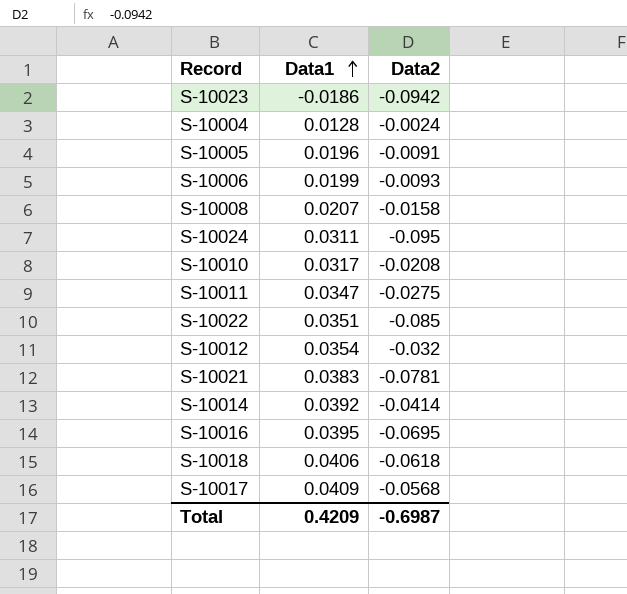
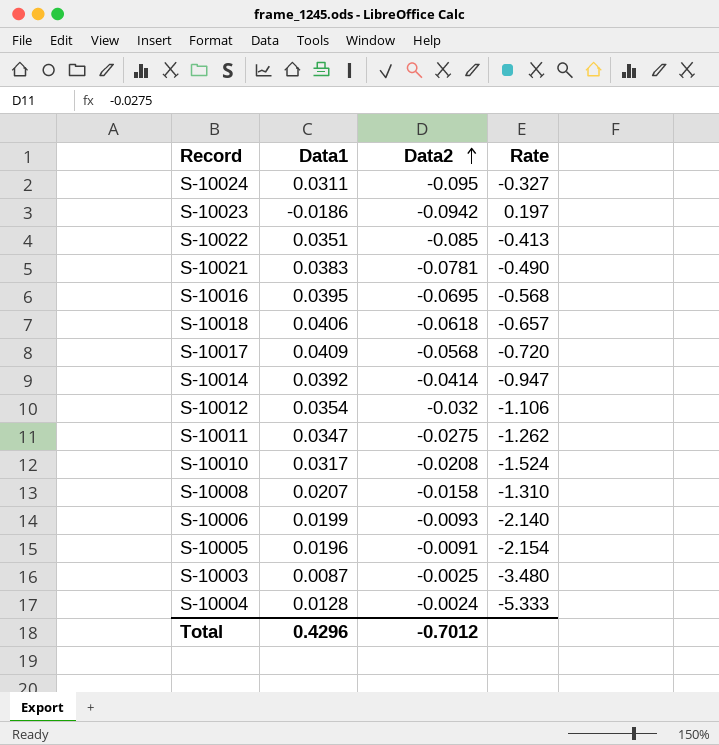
row order: Data1 ascending -> Data2 ascending
column Rate | formula: none -> [Data1] / [Data2]
row S-10003: none -> 0.0087 | -0.0025 | -3.480
Total | Data1: 0.4209 -> 0.4296
Total | Data2: -0.6987 -> -0.7012

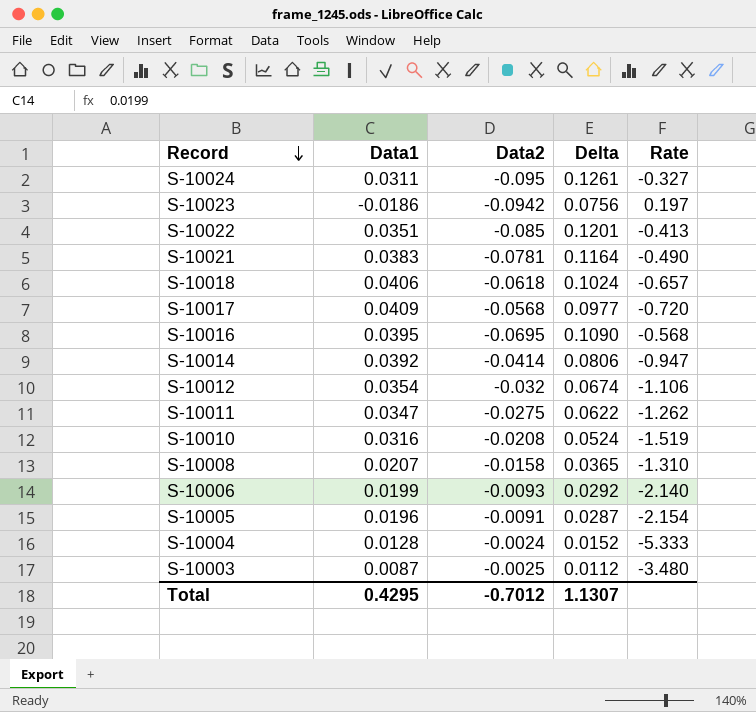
row order: Data2 ascending -> Record descending
column Delta | formula: none -> [Data1] - [Data2]
S-10010 | Data1: 0.0317 -> 0.0316
S-10010 | Rate: -1.524 -> -1.519
Total | Data1: 0.4296 -> 0.4295

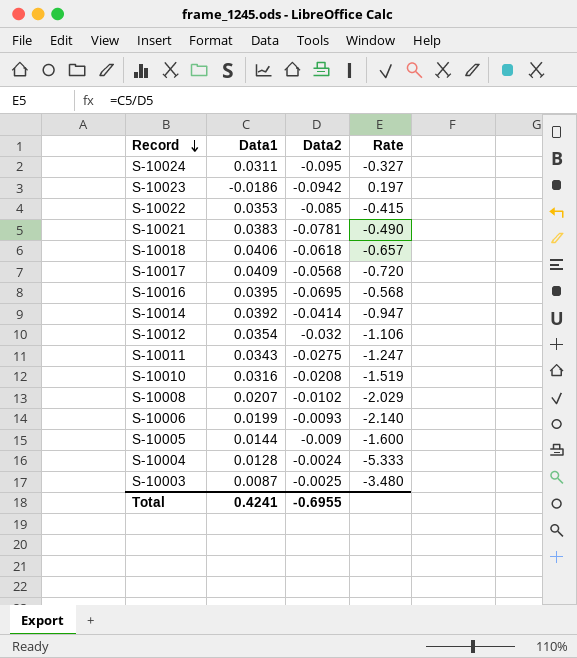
column Delta | formula: [Data1] - [Data2] -> none
S-10022 | Data1: 0.0351 -> 0.0353
S-10022 | Rate: -0.413 -> -0.415
S-10011 | Data1: 0.0347 -> 0.0343
S-10011 | Rate: -1.262 -> -1.247
S-10008 | Data2: -0.0158 -> -0.0102
S-10008 | Rate: -1.310 -> -2.029
S-10005 | Data1: 0.0196 -> 0.0144
S-10005 | Data2: -0.0091 -> -0.009
S-10005 | Rate: -2.154 -> -1.600
Total | Data1: 0.4295 -> 0.4241
Total | Data2: -0.7012 -> -0.6955

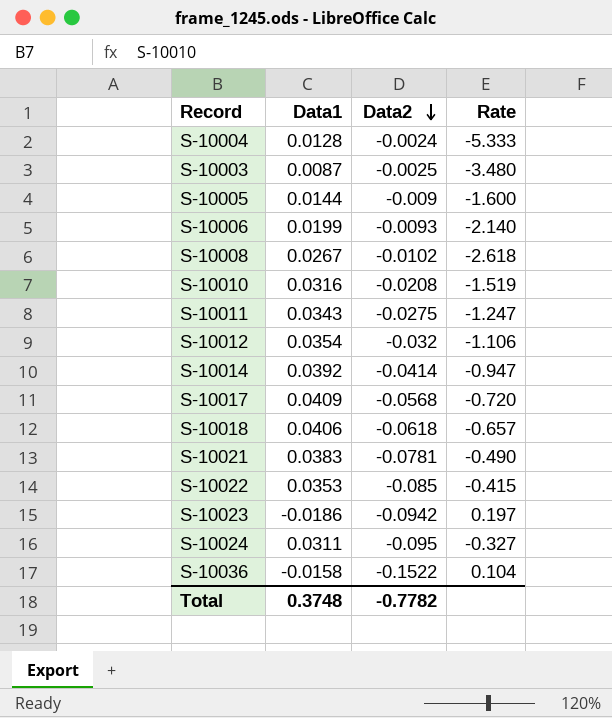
row order: Record descending -> Data2 descending
row S-10016: 0.0395 | -0.0695 | -0.568 -> none
S-10008 | Data1: 0.0207 -> 0.0267
S-10008 | Rate: -2.029 -> -2.618
row S-10036: none -> -0.0158 | -0.1522 | 0.104
Total | Data1: 0.4241 -> 0.3748
Total | Data2: -0.6955 -> -0.7782

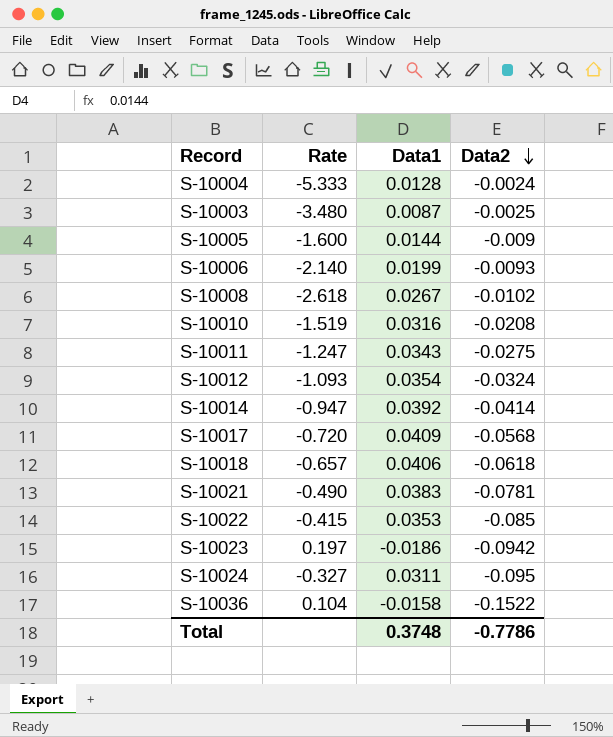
column Rate | position: 4 -> 2
S-10012 | Rate: -1.106 -> -1.093
S-10012 | Data2: -0.032 -> -0.0324
Total | Data2: -0.7782 -> -0.7786

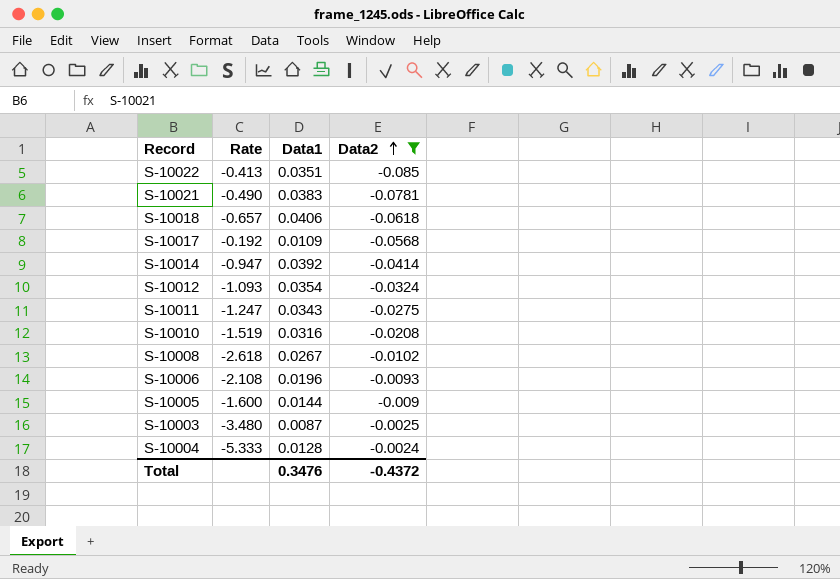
filter: none -> Data2 >= -0.085
row order: Data2 descending -> Data2 ascending
S-10022 | Rate: -0.415 -> -0.413
S-10022 | Data1: 0.0353 -> 0.0351
S-10017 | Rate: -0.720 -> -0.192
S-10017 | Data1: 0.0409 -> 0.0109
S-10006 | Rate: -2.140 -> -2.108
S-10006 | Data1: 0.0199 -> 0.0196
Total | Data1: 0.3748 -> 0.3476
Total | Data2: -0.7786 -> -0.4372

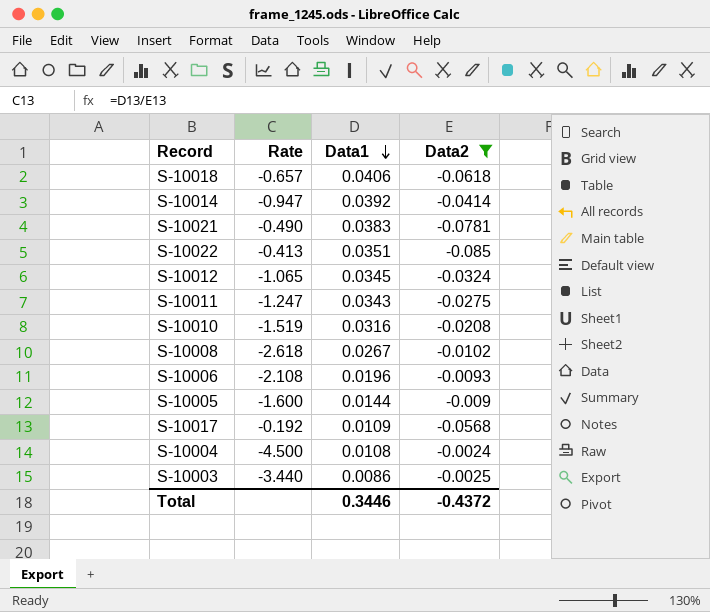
row order: Data2 ascending -> Data1 descending
S-10012 | Rate: -1.093 -> -1.065
S-10012 | Data1: 0.0354 -> 0.0345
S-10004 | Rate: -5.333 -> -4.500
S-10004 | Data1: 0.0128 -> 0.0108
S-10003 | Rate: -3.480 -> -3.440
S-10003 | Data1: 0.0087 -> 0.0086
Total | Data1: 0.3476 -> 0.3446

